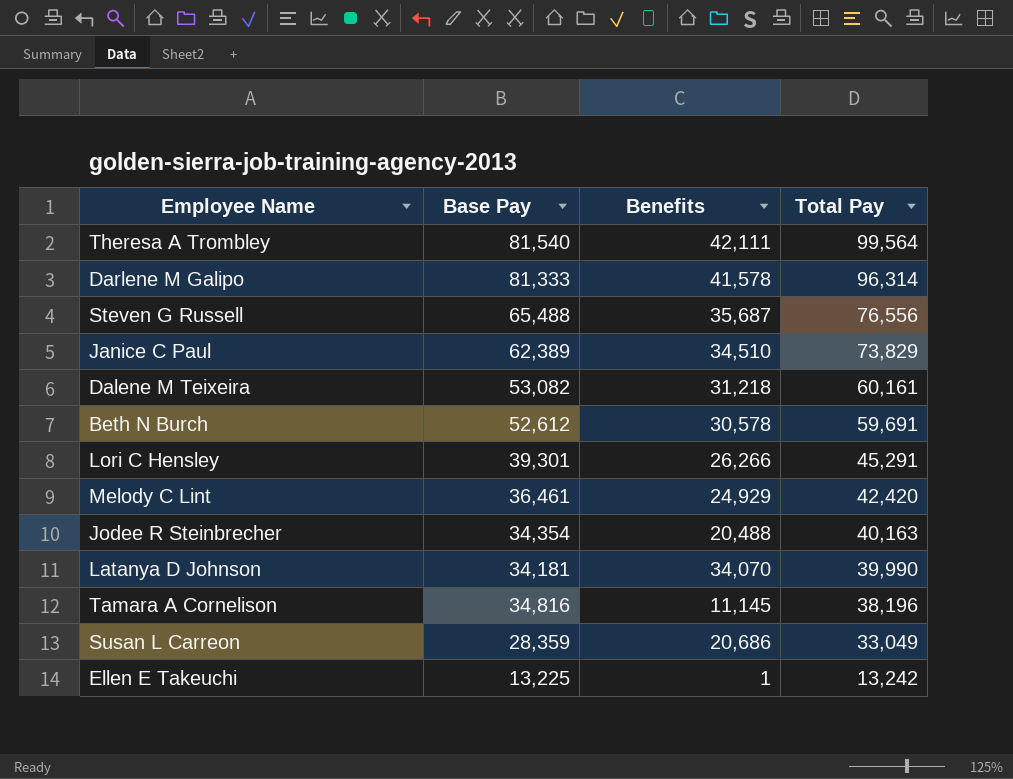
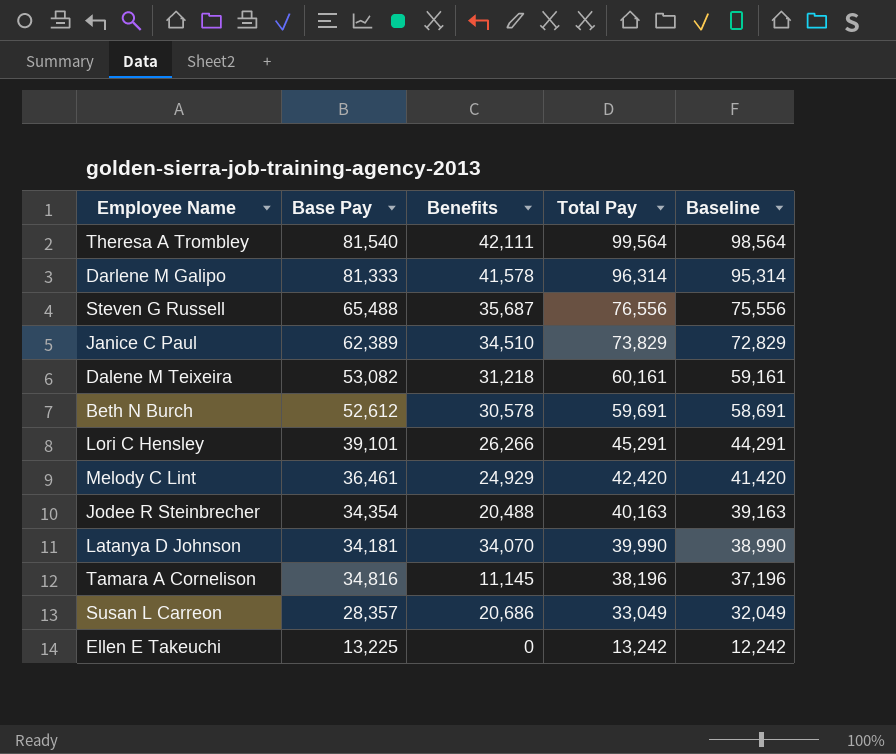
column Baseline | formula: none -> [Total Pay] - 1000
Lori C Hensley | Base Pay: 39,301 -> 39,101
Susan L Carreon | Base Pay: 28,359 -> 28,357
Ellen E Takeuchi | Benefits: 1 -> 0

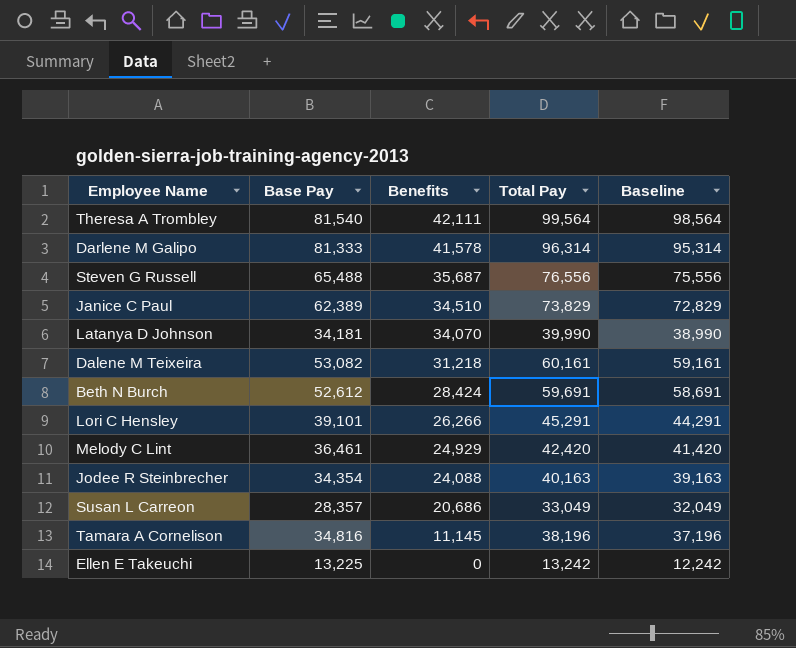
row order: Total Pay descending -> Benefits descending
Beth N Burch | Benefits: 30,578 -> 28,424
Jodee R Steinbrecher | Benefits: 20,488 -> 24,088

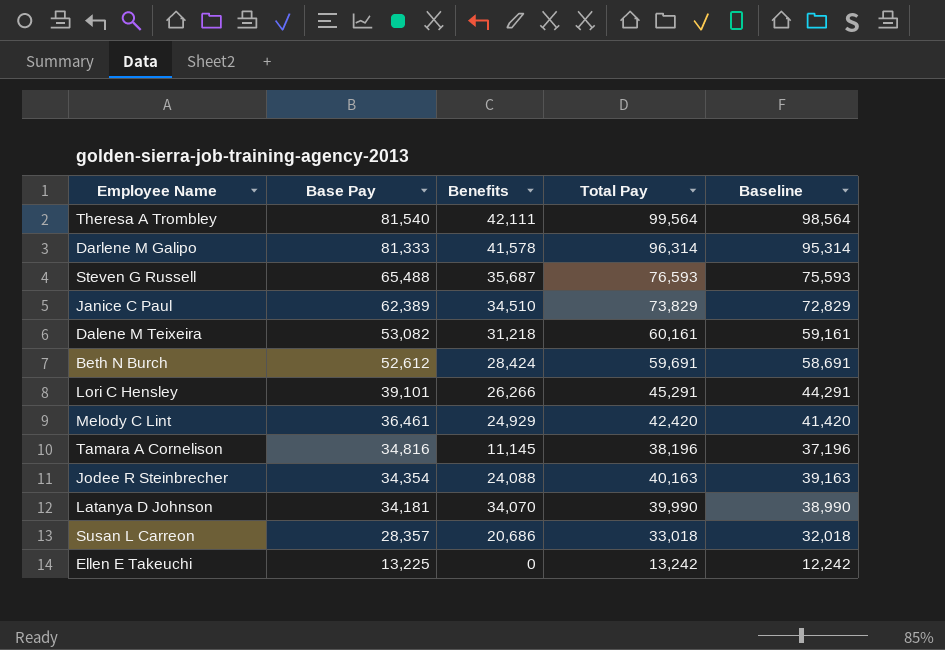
row order: Benefits descending -> Base Pay descending
Steven G Russell | Total Pay: 76,556 -> 76,593
Steven G Russell | Baseline: 75,556 -> 75,593
Susan L Carreon | Total Pay: 33,049 -> 33,018
Susan L Carreon | Baseline: 32,049 -> 32,018

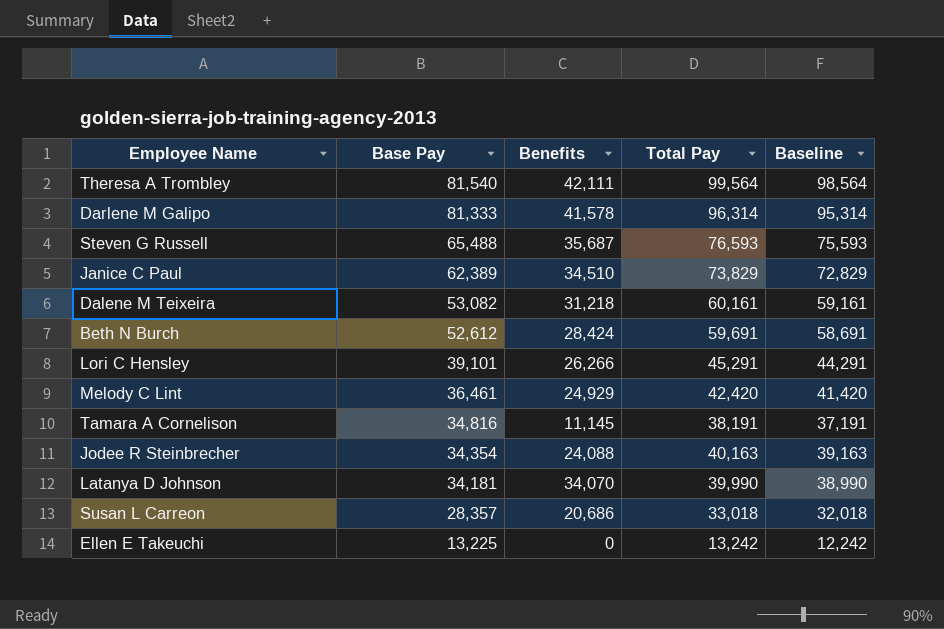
Tamara A Cornelison | Total Pay: 38,196 -> 38,191
Tamara A Cornelison | Baseline: 37,196 -> 37,191

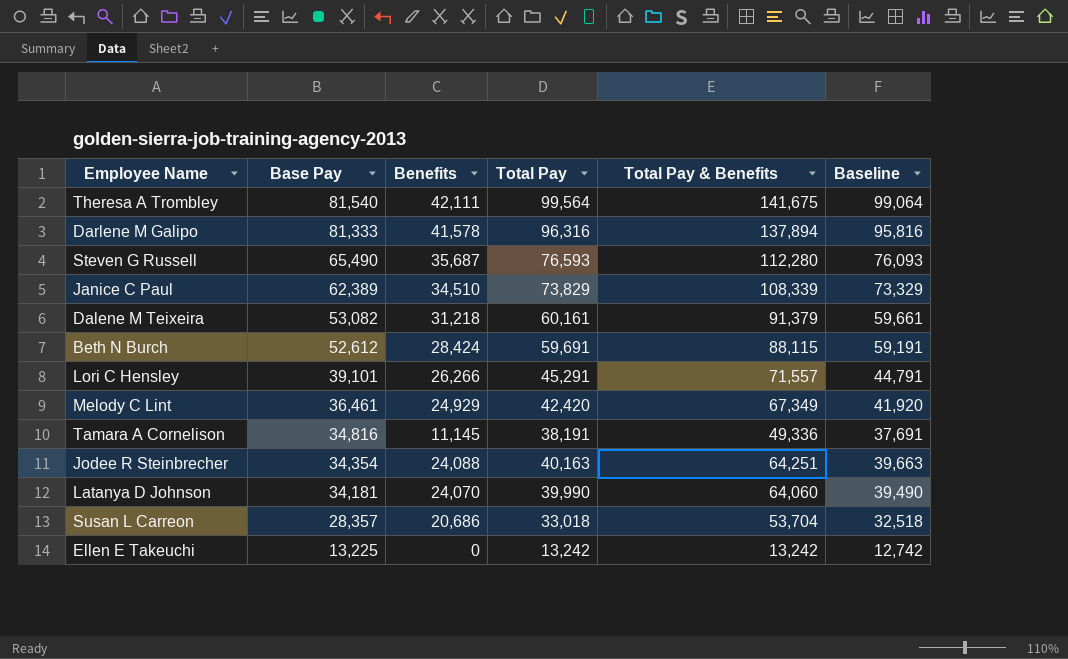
column Total Pay & Benefits | formula: none -> [Benefits] + [Total Pay]
column Baseline | formula: [Total Pay] - 1000 -> [Total Pay] - 500
Darlene M Galipo | Total Pay: 96,314 -> 96,316
Steven G Russell | Base Pay: 65,488 -> 65,490
Latanya D Johnson | Benefits: 34,070 -> 24,070

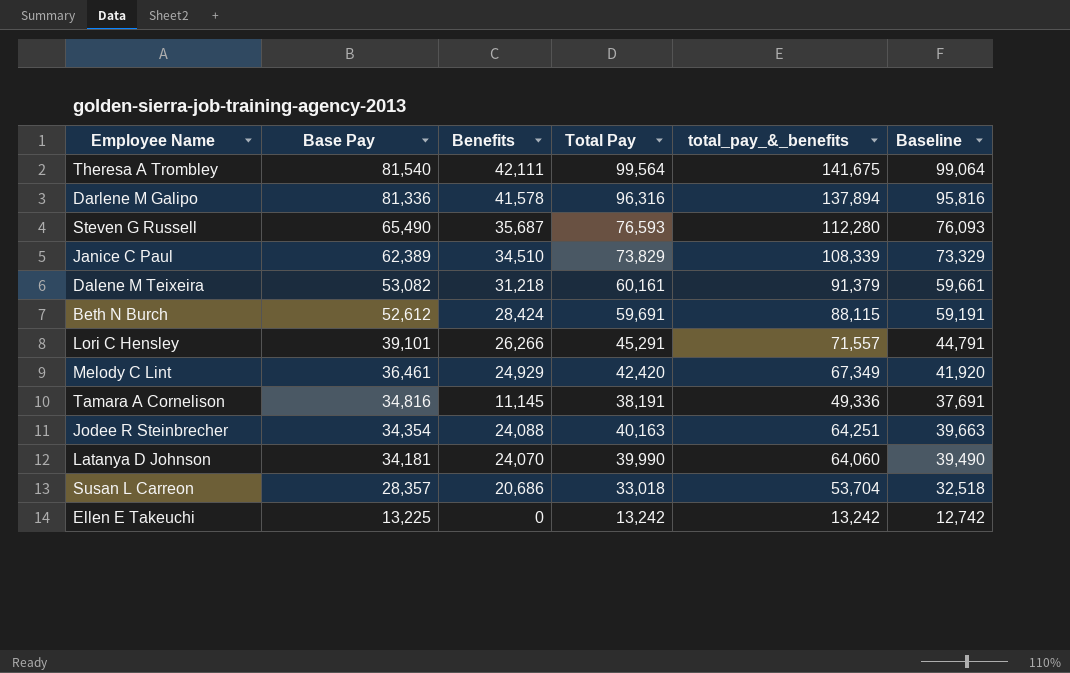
column name: Total Pay & Benefits -> total_pay_&_benefits
Darlene M Galipo | Base Pay: 81,333 -> 81,336

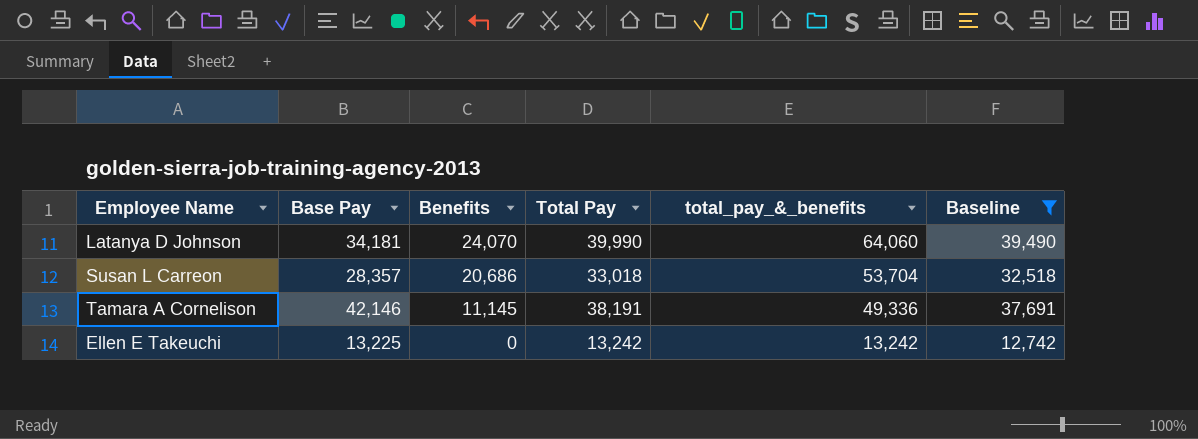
filter: none -> Baseline <= 39,490
row order: Base Pay descending -> Benefits descending
Tamara A Cornelison | Base Pay: 34,816 -> 42,146

